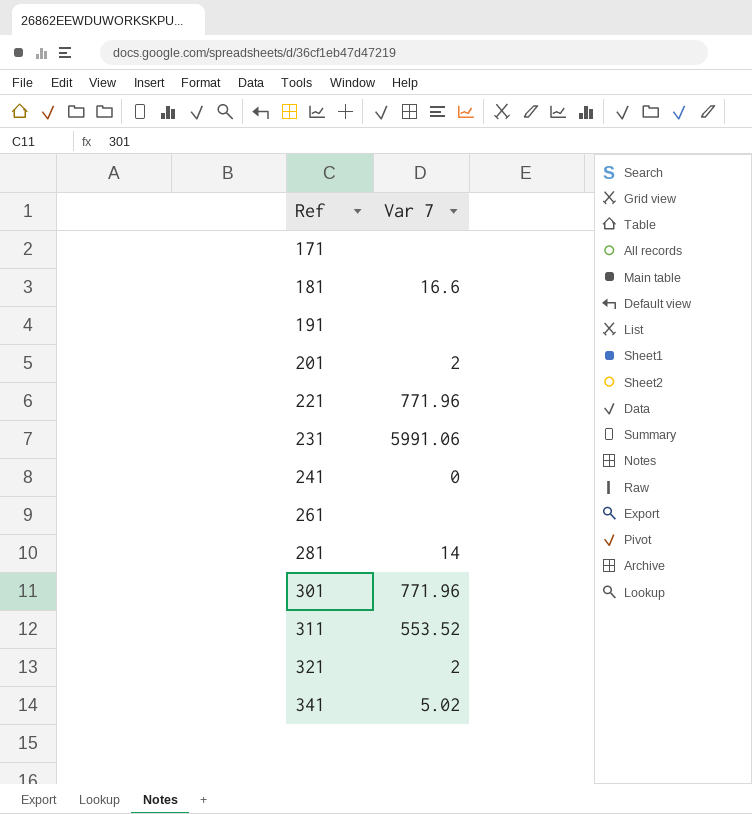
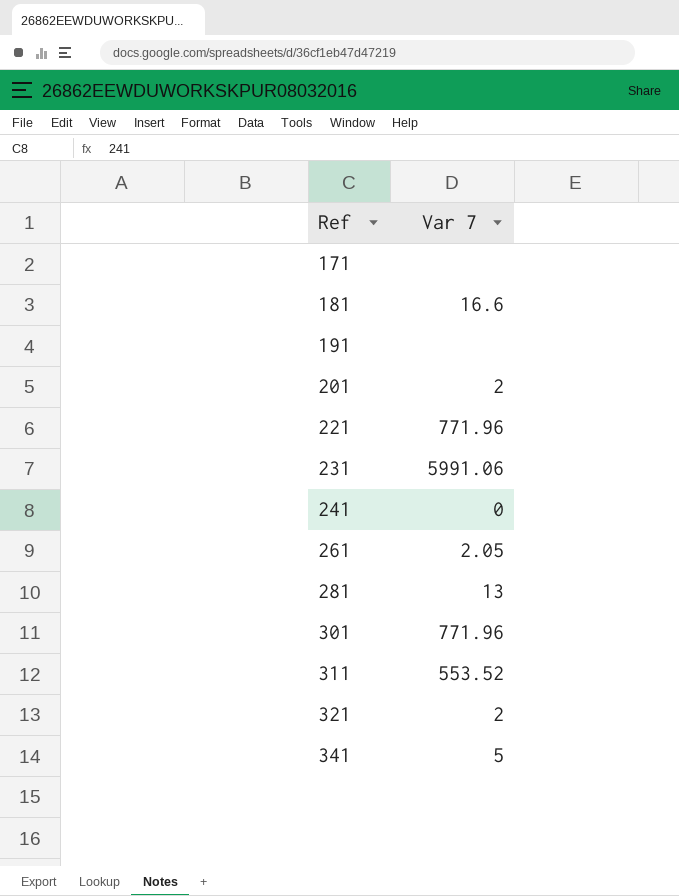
261 | Var 7: none -> 2.05
281 | Var 7: 14 -> 13
341 | Var 7: 5.02 -> 5

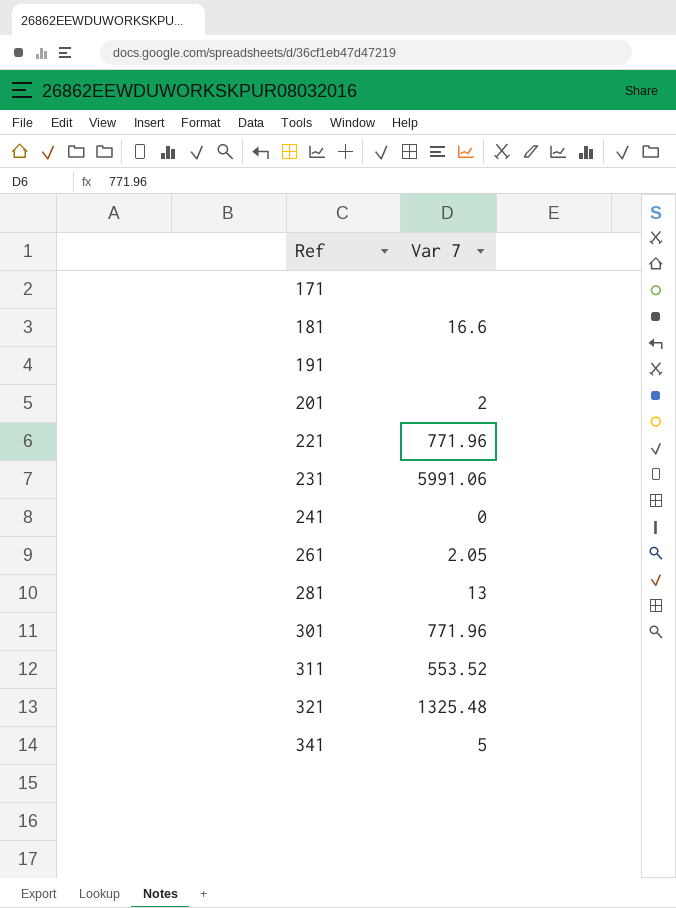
321 | Var 7: 2 -> 1325.48

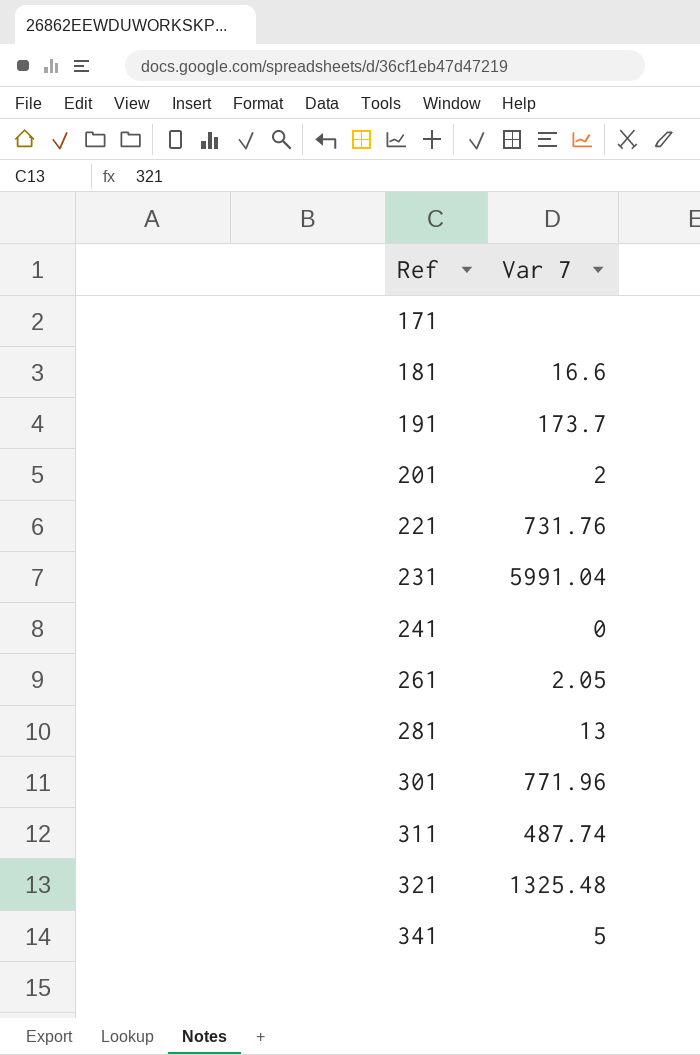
191 | Var 7: none -> 173.7
221 | Var 7: 771.96 -> 731.76
231 | Var 7: 5991.06 -> 5991.04
311 | Var 7: 553.52 -> 487.74

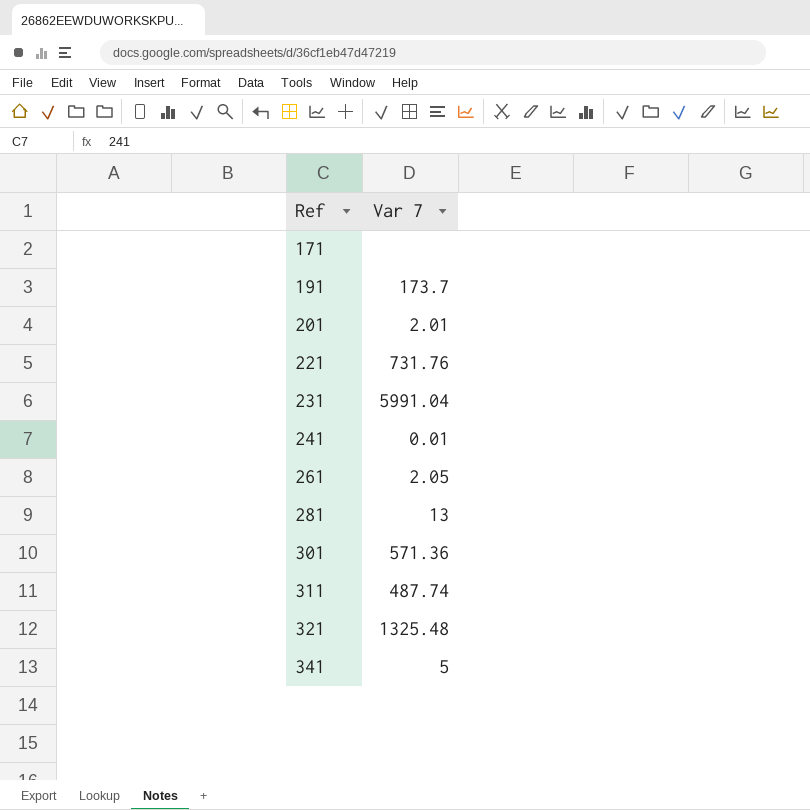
row 181: 16.6 -> none
201 | Var 7: 2 -> 2.01
241 | Var 7: 0 -> 0.01
301 | Var 7: 771.96 -> 571.36

